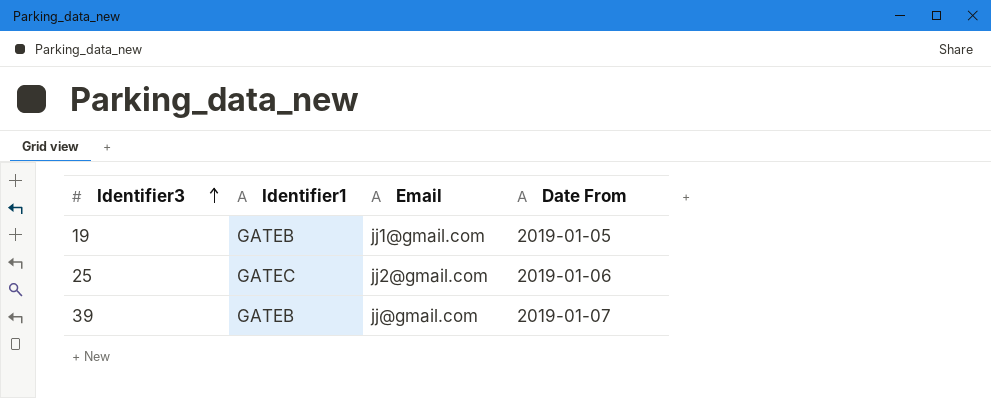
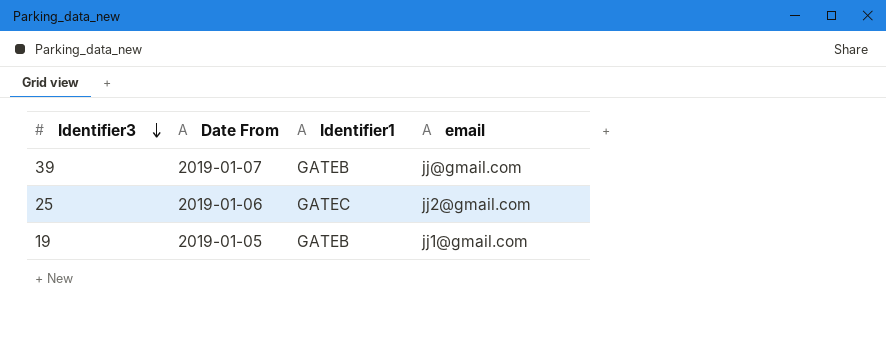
row order: Identifier3 ascending -> Identifier3 descending
column Date From | position: 4 -> 2
column name: Email -> email

